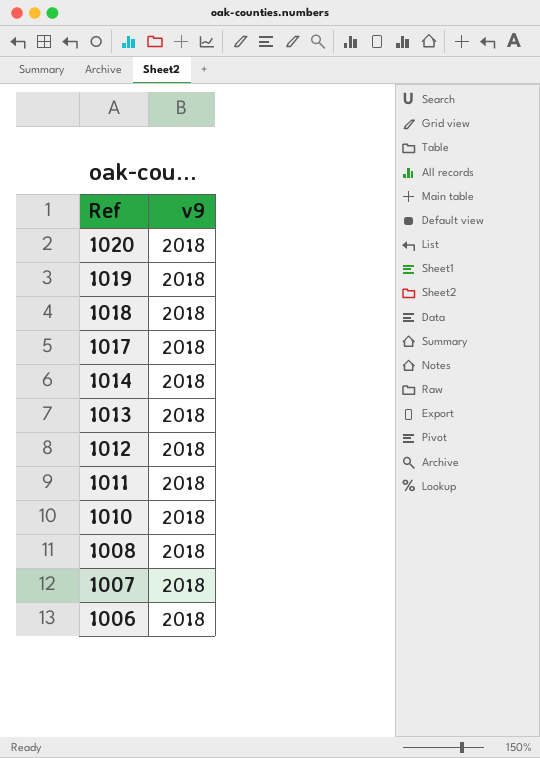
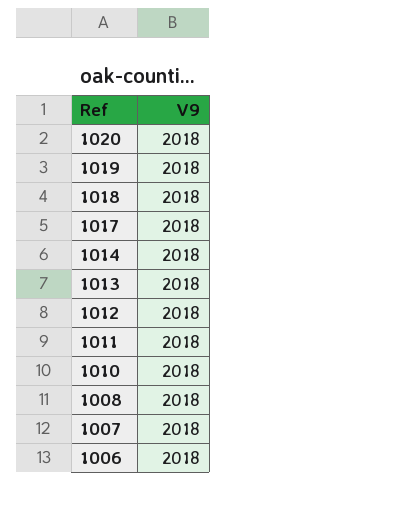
column name: v9 -> V9

